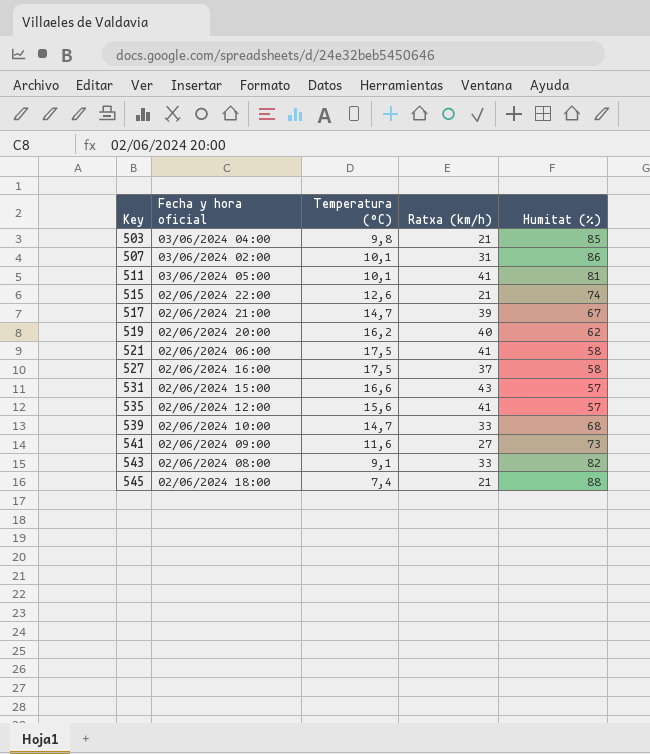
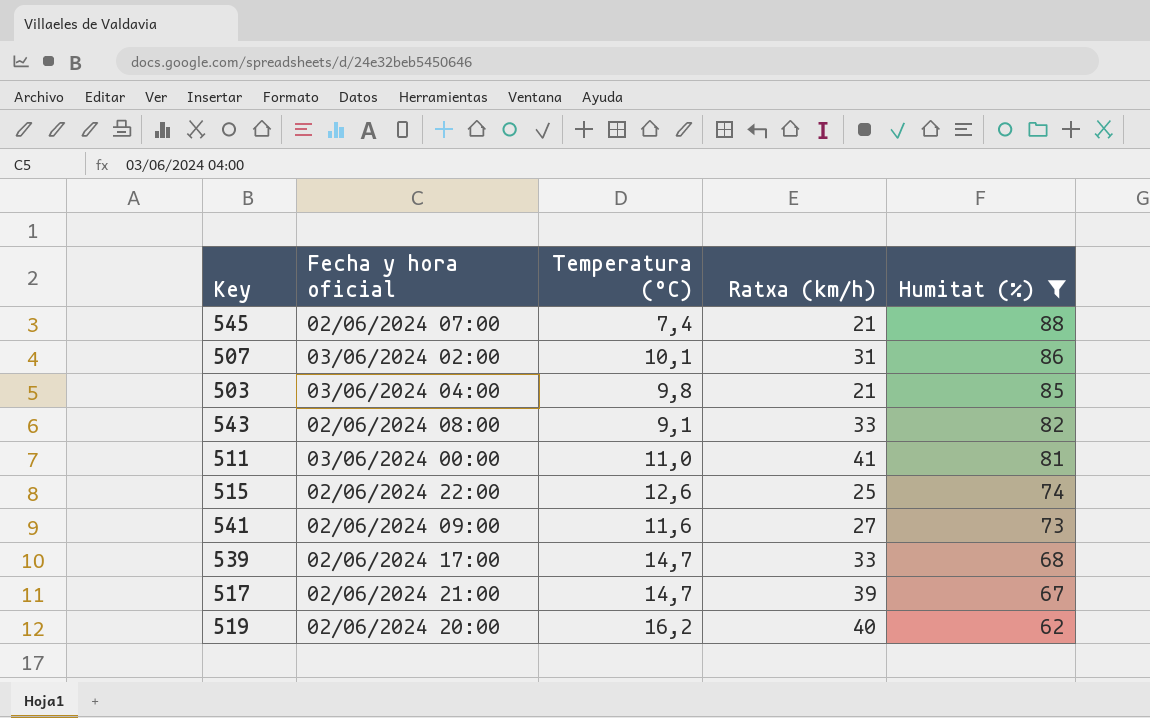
filter: none -> Humitat (%) >= 62
row order: Key ascending -> Humitat (%) descending
545 | Fecha y hora oficial: 02/06/2024 18:00 -> 02/06/2024 07:00
511 | Fecha y hora oficial: 03/06/2024 05:00 -> 03/06/2024 00:00
511 | Temperatura (ºC): 10,1 -> 11,0
515 | Ratxa (km/h): 21 -> 25
539 | Fecha y hora oficial: 02/06/2024 10:00 -> 02/06/2024 17:00

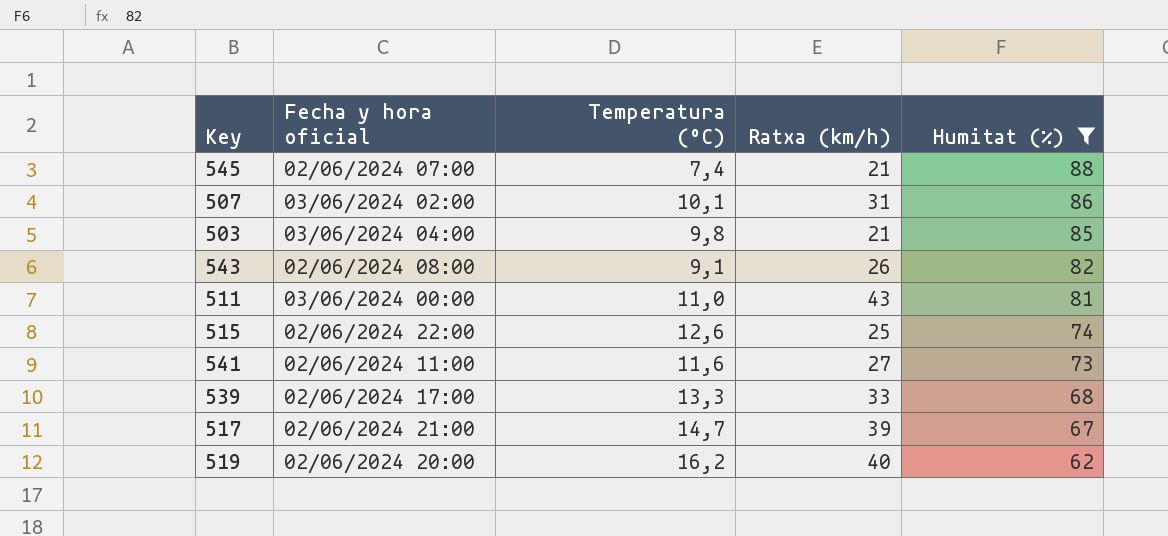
543 | Ratxa (km/h): 33 -> 26
511 | Ratxa (km/h): 41 -> 43
541 | Fecha y hora oficial: 02/06/2024 09:00 -> 02/06/2024 11:00
539 | Temperatura (ºC): 14,7 -> 13,3

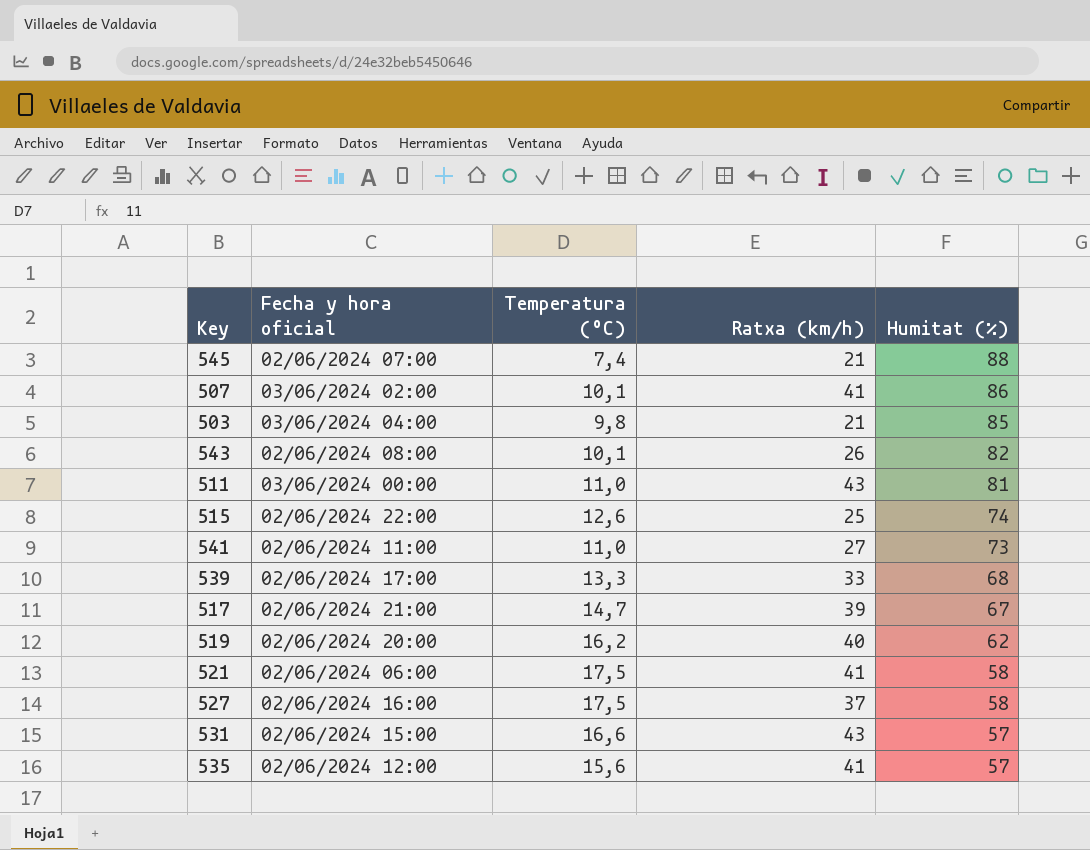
filter: Humitat (%) >= 62 -> none
507 | Ratxa (km/h): 31 -> 41
543 | Temperatura (ºC): 9,1 -> 10,1
541 | Temperatura (ºC): 11,6 -> 11,0

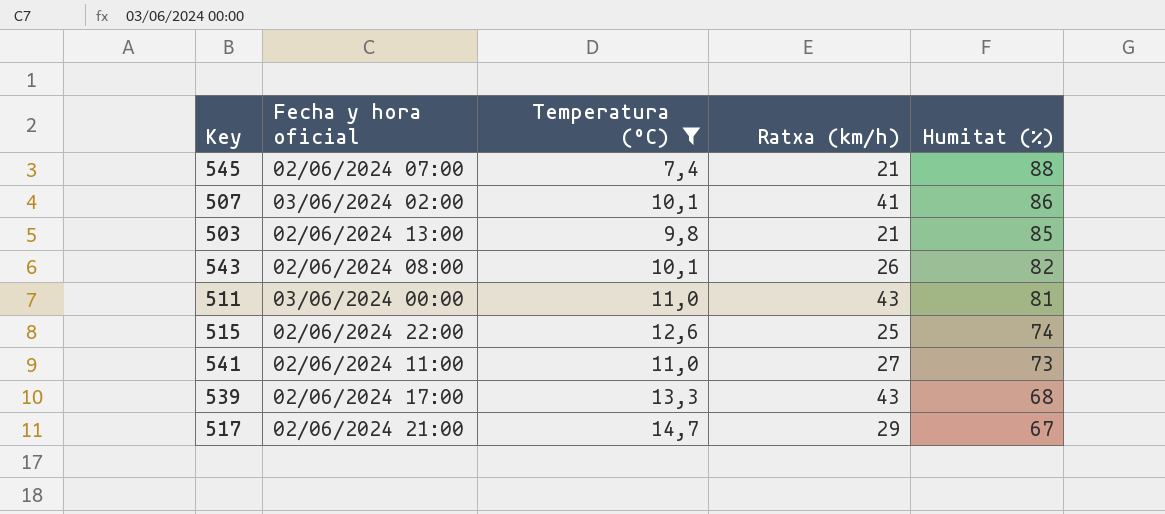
filter: none -> Temperatura (ºC) <= 14,7
503 | Fecha y hora oficial: 03/06/2024 04:00 -> 02/06/2024 13:00
539 | Ratxa (km/h): 33 -> 43
517 | Ratxa (km/h): 39 -> 29

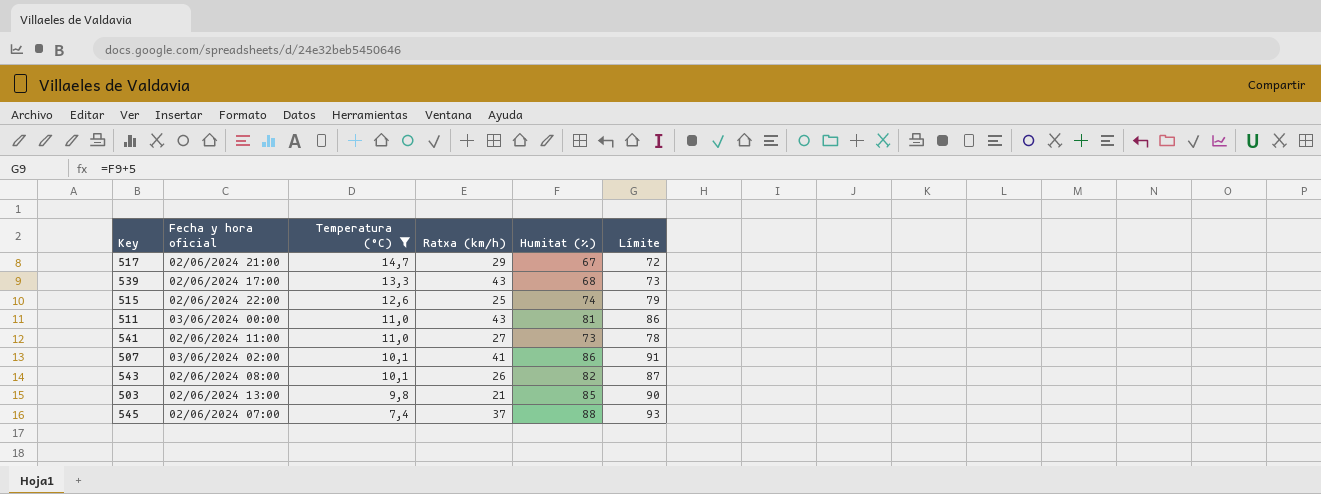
row order: Humitat (%) descending -> Temperatura (ºC) descending
column Límite | formula: none -> [Humitat (%)] + 5
545 | Ratxa (km/h): 21 -> 37

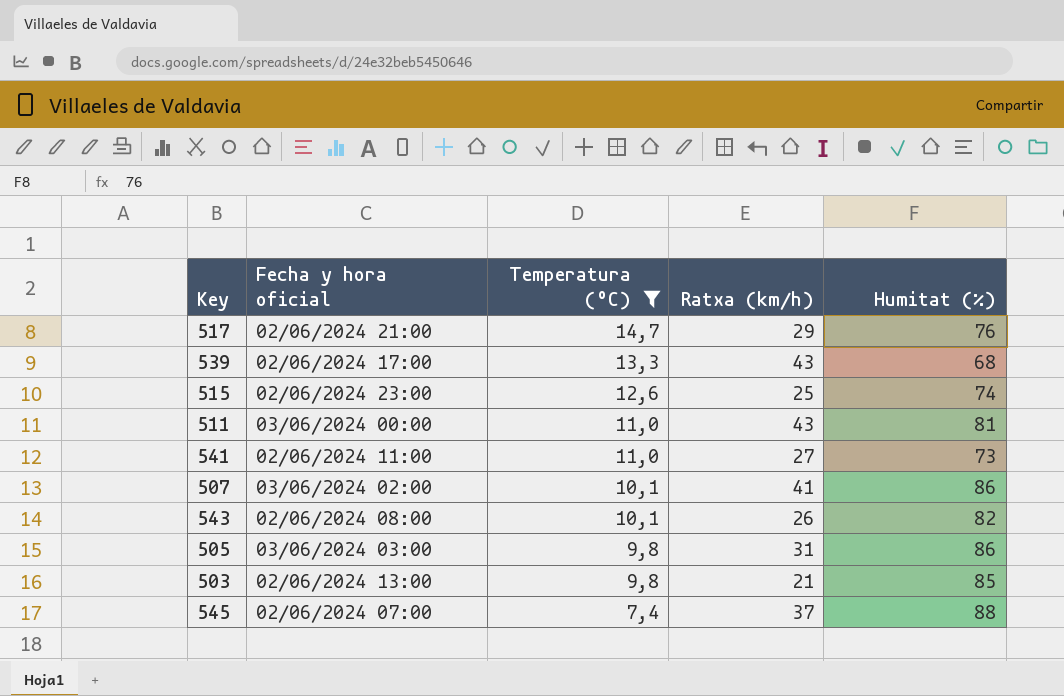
column Límite | formula: [Humitat (%)] + 5 -> none
517 | Humitat (%): 67 -> 76
515 | Fecha y hora oficial: 02/06/2024 22:00 -> 02/06/2024 23:00
row 505: none -> 03/06/2024 03:00 | 9,8 | 31 | 86

